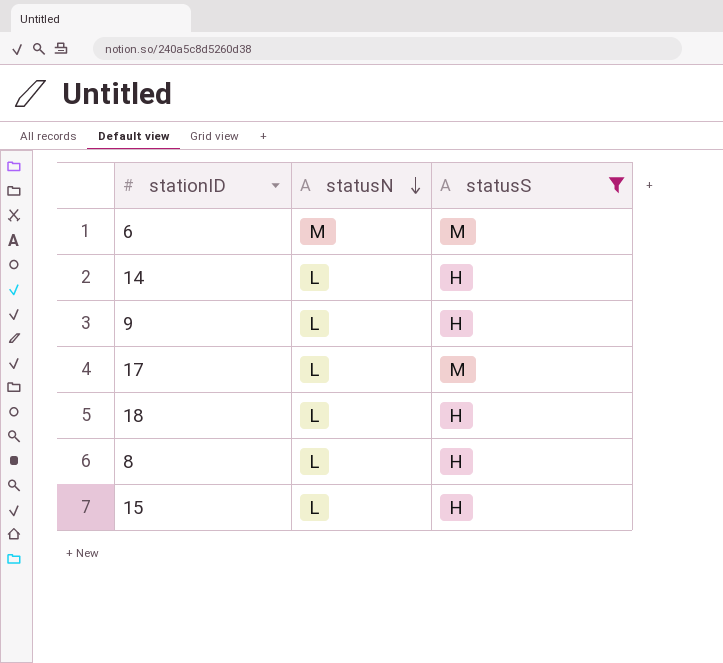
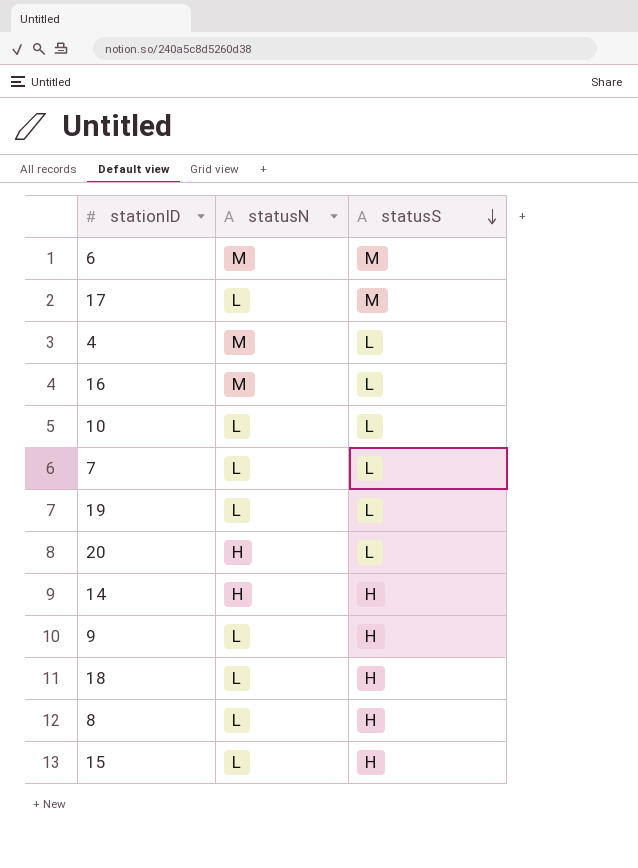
filter: statusS != L -> none
row order: statusN descending -> statusS descending
14 | statusN: L -> H

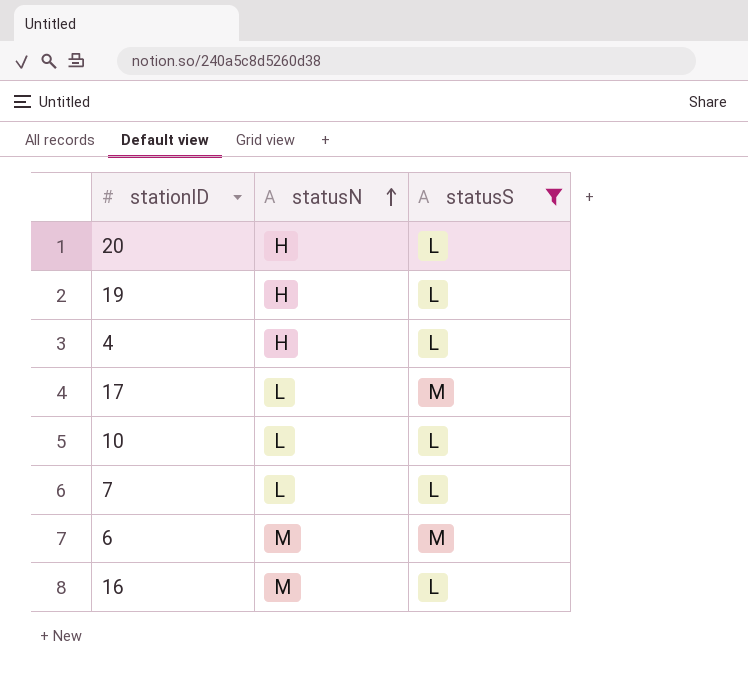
filter: none -> statusS != H
row order: statusS descending -> statusN ascending
19 | statusN: L -> H
4 | statusN: M -> H

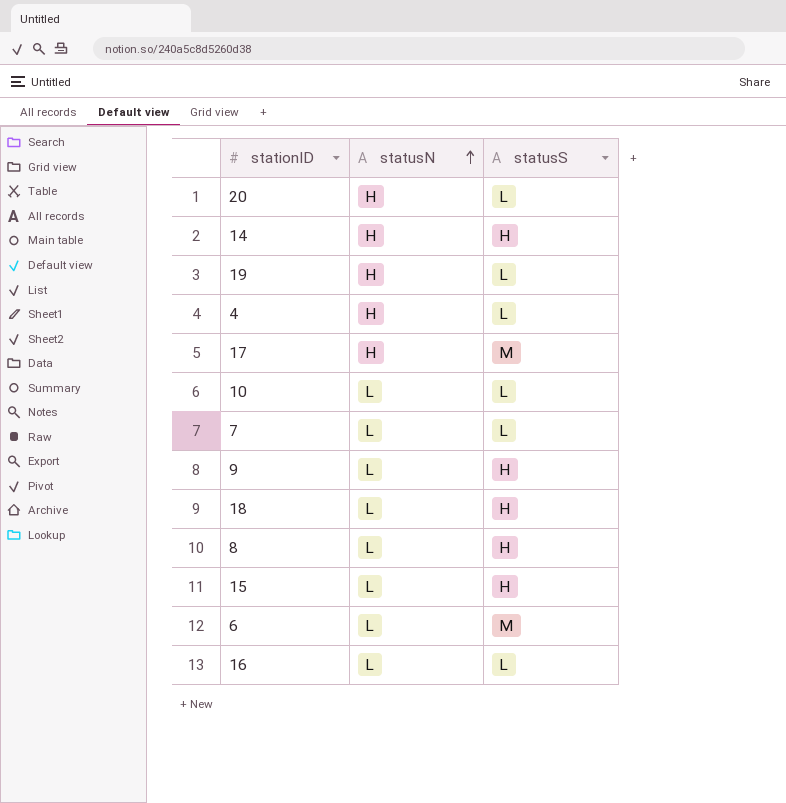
filter: statusS != H -> none
17 | statusN: L -> H
6 | statusN: M -> L
16 | statusN: M -> L

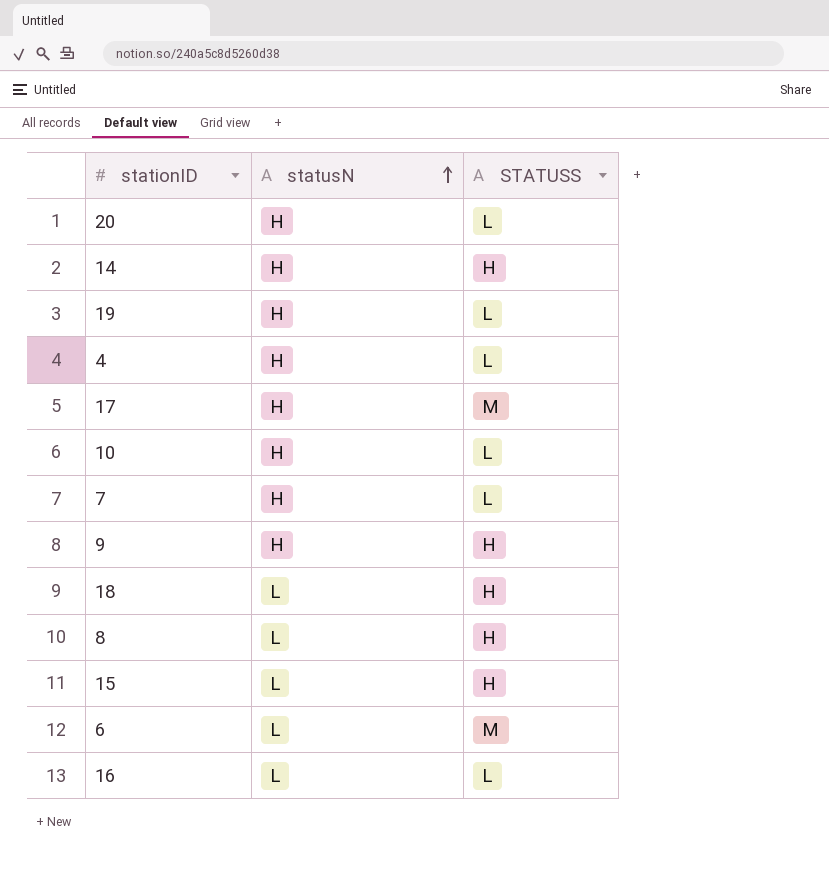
column name: statusS -> STATUSS
10 | statusN: L -> H
7 | statusN: L -> H
9 | statusN: L -> H

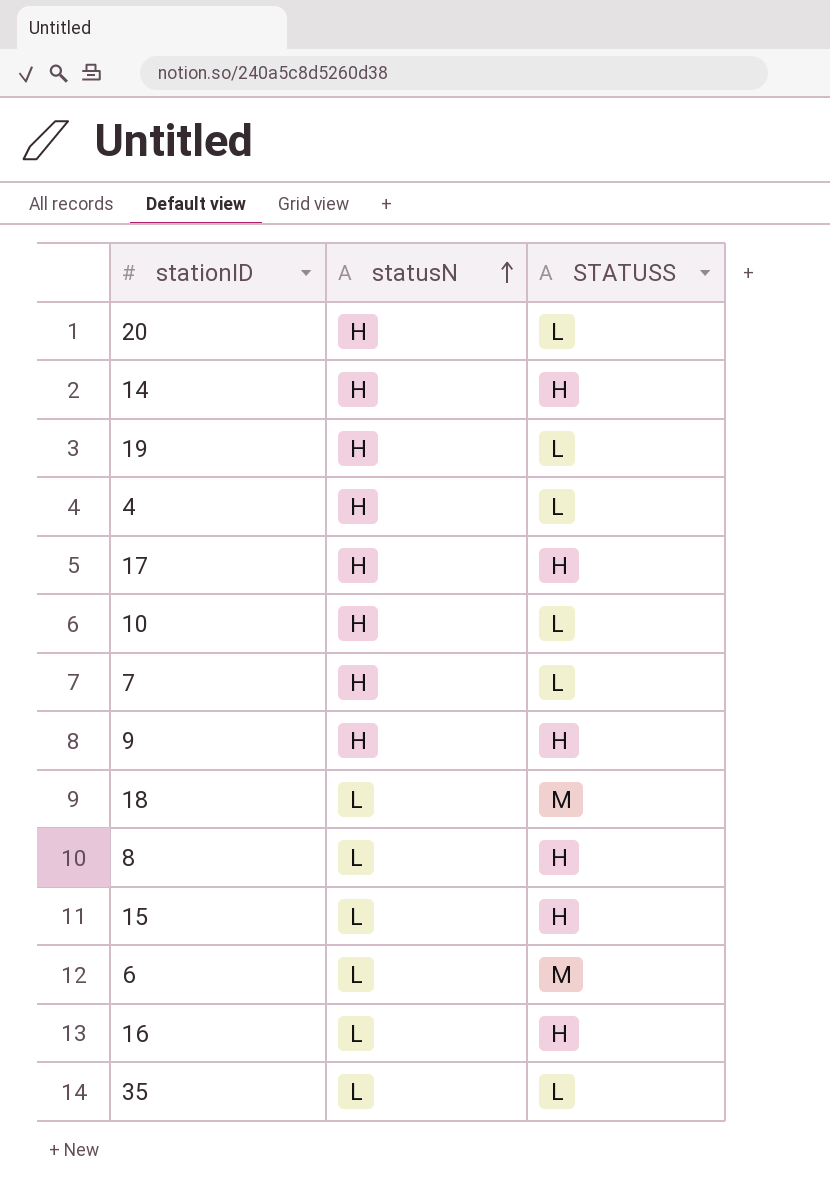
17 | STATUSS: M -> H
18 | STATUSS: H -> M
16 | STATUSS: L -> H
row 35: none -> L | L

